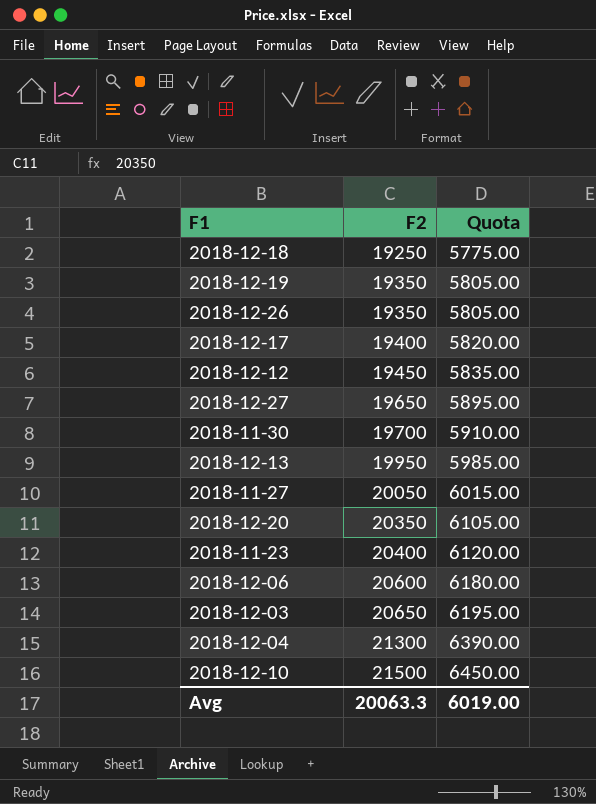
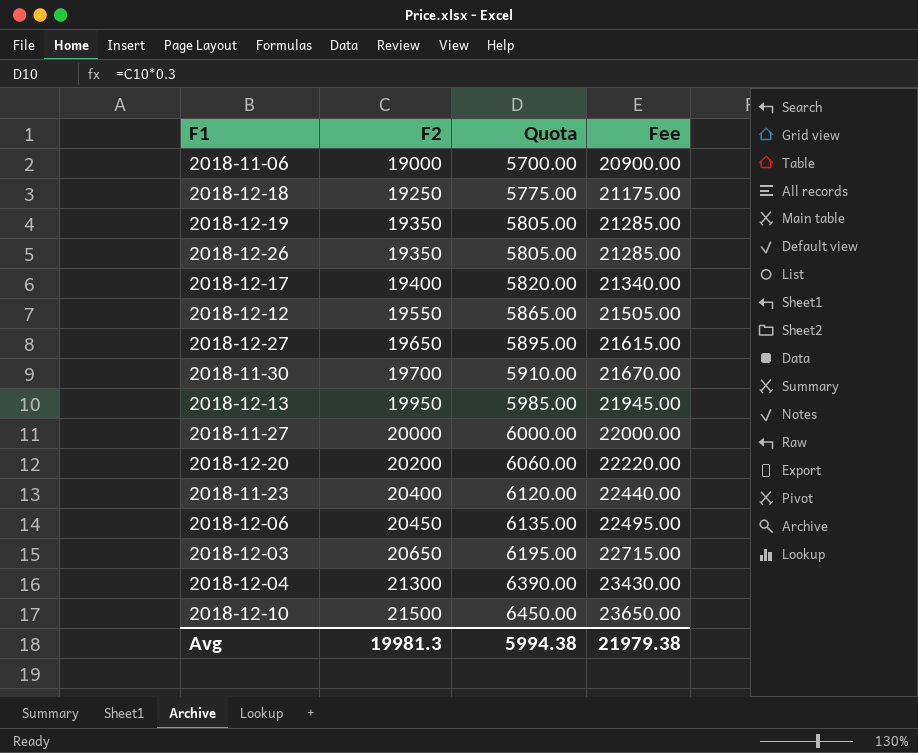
column Fee | formula: none -> [F2] * 1.1
row 2018-11-06: none -> 19000 | 5700.00 | 20900.00
2018-12-12 | F2: 19450 -> 19550
2018-12-12 | Quota: 5835.00 -> 5865.00
2018-11-27 | F2: 20050 -> 20000
2018-11-27 | Quota: 6015.00 -> 6000.00
2018-12-20 | F2: 20350 -> 20200
2018-12-20 | Quota: 6105.00 -> 6060.00
2018-12-06 | F2: 20600 -> 20450
2018-12-06 | Quota: 6180.00 -> 6135.00
Avg | F2: 20063.3 -> 19981.3
Avg | Quota: 6019.00 -> 5994.38

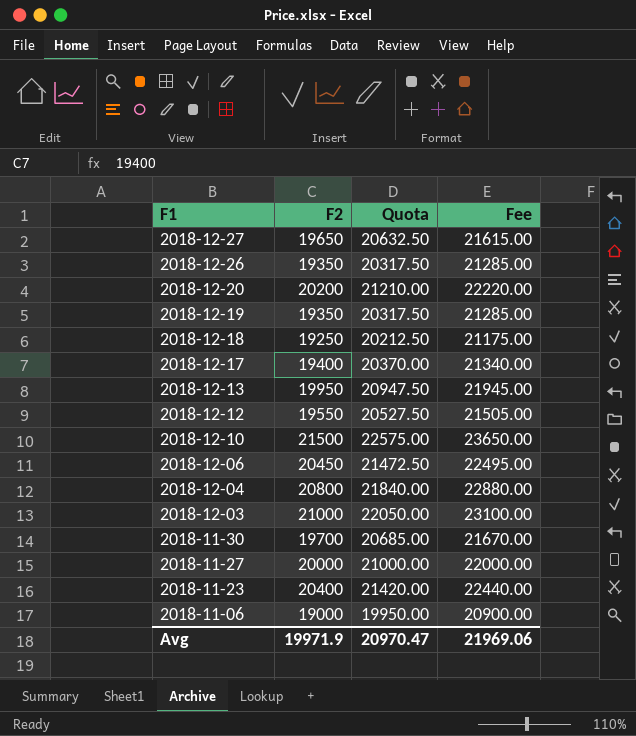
row order: F2 ascending -> F1 descending
column Quota | formula: [F2] * 0.3 -> [F2] * 1.05
2018-12-04 | F2: 21300 -> 20800
2018-12-04 | Fee: 23430.00 -> 22880.00
2018-12-03 | F2: 20650 -> 21000
2018-12-03 | Fee: 22715.00 -> 23100.00
Avg | F2: 19981.3 -> 19971.9
Avg | Quota: 5994.38 -> 20970.47
Avg | Fee: 21979.38 -> 21969.06

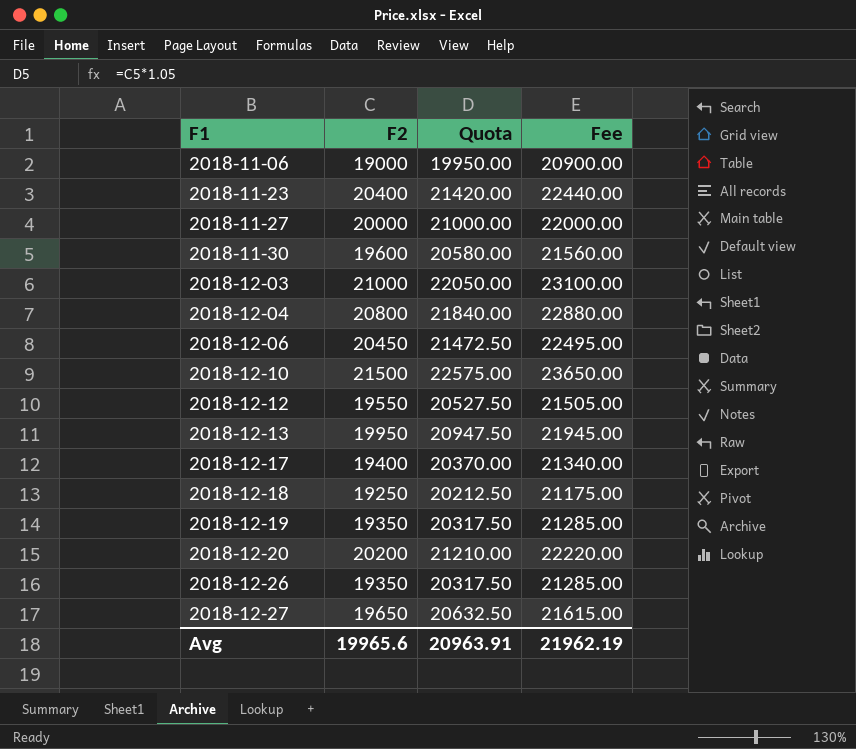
row order: F1 descending -> F1 ascending
2018-11-30 | F2: 19700 -> 19600
2018-11-30 | Quota: 20685.00 -> 20580.00
2018-11-30 | Fee: 21670.00 -> 21560.00
Avg | F2: 19971.9 -> 19965.6
Avg | Quota: 20970.47 -> 20963.91
Avg | Fee: 21969.06 -> 21962.19

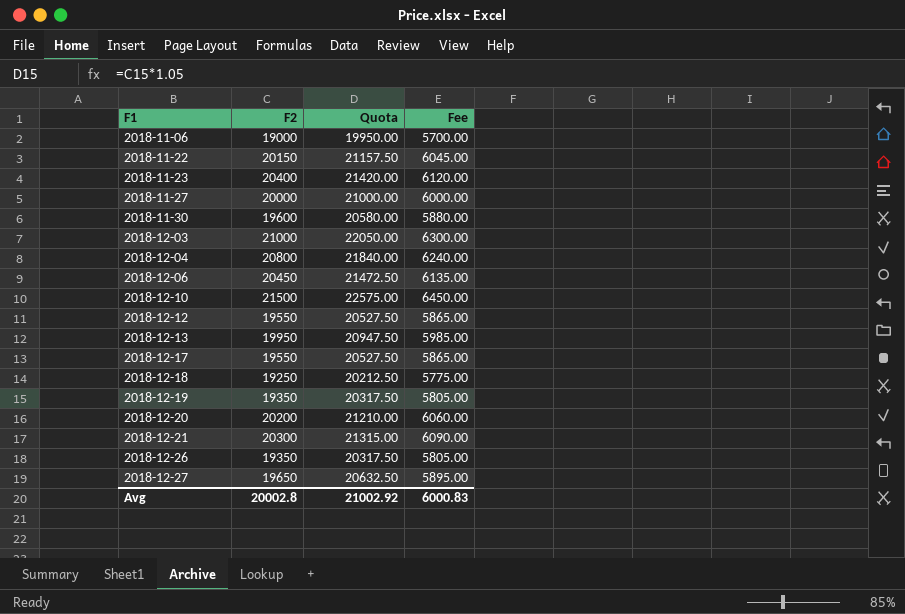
column Fee | formula: [F2] * 1.1 -> [F2] * 0.3
row 2018-11-22: none -> 20150 | 21157.50 | 6045.00
2018-12-17 | F2: 19400 -> 19550
2018-12-17 | Quota: 20370.00 -> 20527.50
row 2018-12-21: none -> 20300 | 21315.00 | 6090.00
Avg | F2: 19965.6 -> 20002.8
Avg | Quota: 20963.91 -> 21002.92
Avg | Fee: 21962.19 -> 6000.83

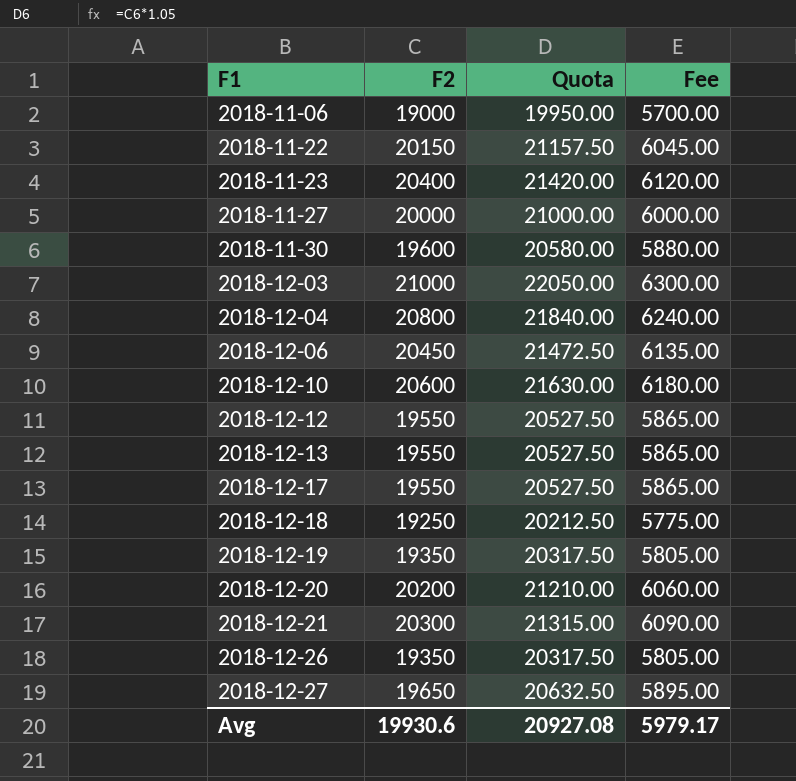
2018-12-10 | F2: 21500 -> 20600
2018-12-10 | Quota: 22575.00 -> 21630.00
2018-12-10 | Fee: 6450.00 -> 6180.00
2018-12-13 | F2: 19950 -> 19550
2018-12-13 | Quota: 20947.50 -> 20527.50
2018-12-13 | Fee: 5985.00 -> 5865.00
Avg | F2: 20002.8 -> 19930.6
Avg | Quota: 21002.92 -> 20927.08
Avg | Fee: 6000.83 -> 5979.17

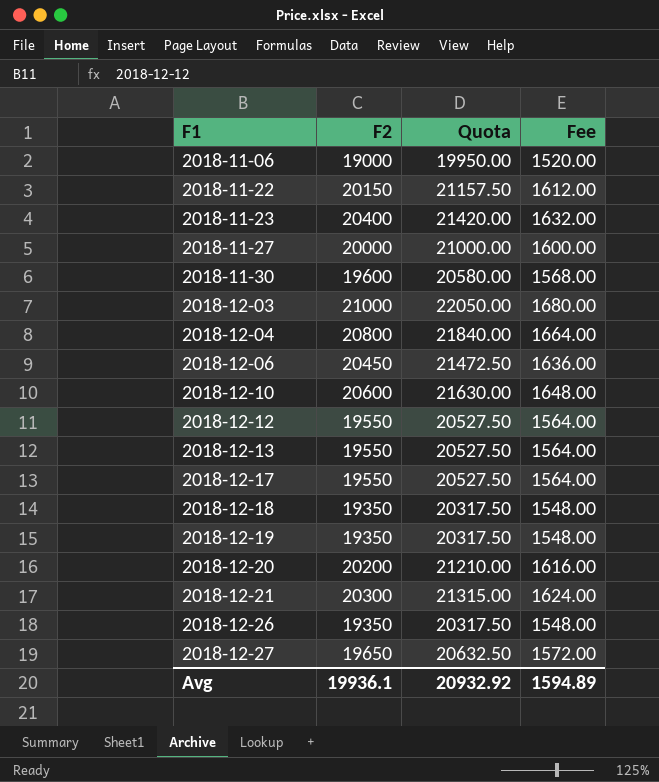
column Fee | formula: [F2] * 0.3 -> [F2] * 0.08
2018-12-18 | F2: 19250 -> 19350
2018-12-18 | Quota: 20212.50 -> 20317.50
Avg | F2: 19930.6 -> 19936.1
Avg | Quota: 20927.08 -> 20932.92
Avg | Fee: 5979.17 -> 1594.89

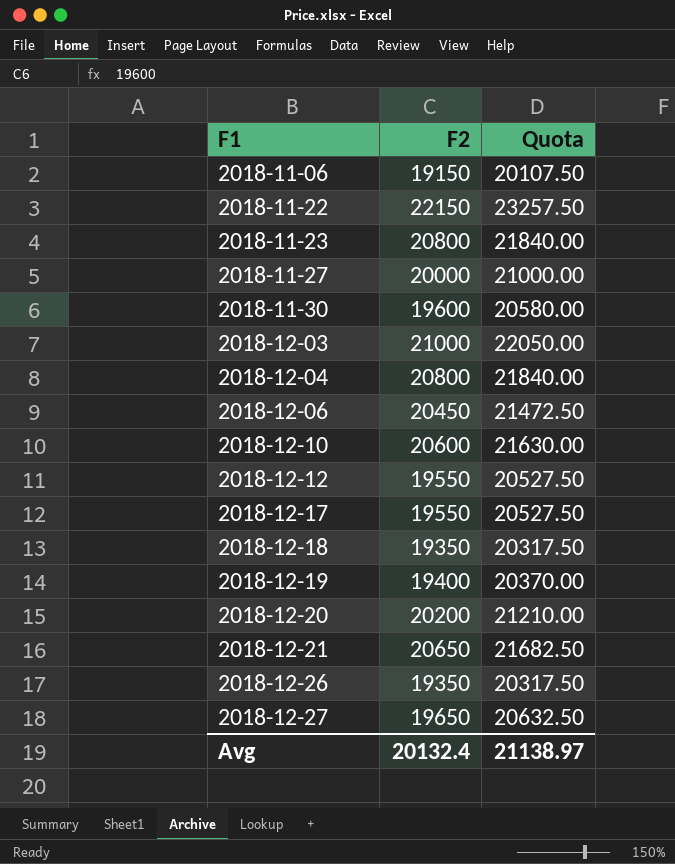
column Fee | formula: [F2] * 0.08 -> none
row 2018-12-13: 19550 | 20527.50 | 1564.00 -> none
2018-11-06 | F2: 19000 -> 19150
2018-11-06 | Quota: 19950.00 -> 20107.50
2018-11-22 | F2: 20150 -> 22150
2018-11-22 | Quota: 21157.50 -> 23257.50
2018-11-23 | F2: 20400 -> 20800
2018-11-23 | Quota: 21420.00 -> 21840.00
2018-12-19 | F2: 19350 -> 19400
2018-12-19 | Quota: 20317.50 -> 20370.00
2018-12-21 | F2: 20300 -> 20650
2018-12-21 | Quota: 21315.00 -> 21682.50
Avg | F2: 19936.1 -> 20132.4
Avg | Quota: 20932.92 -> 21138.97

